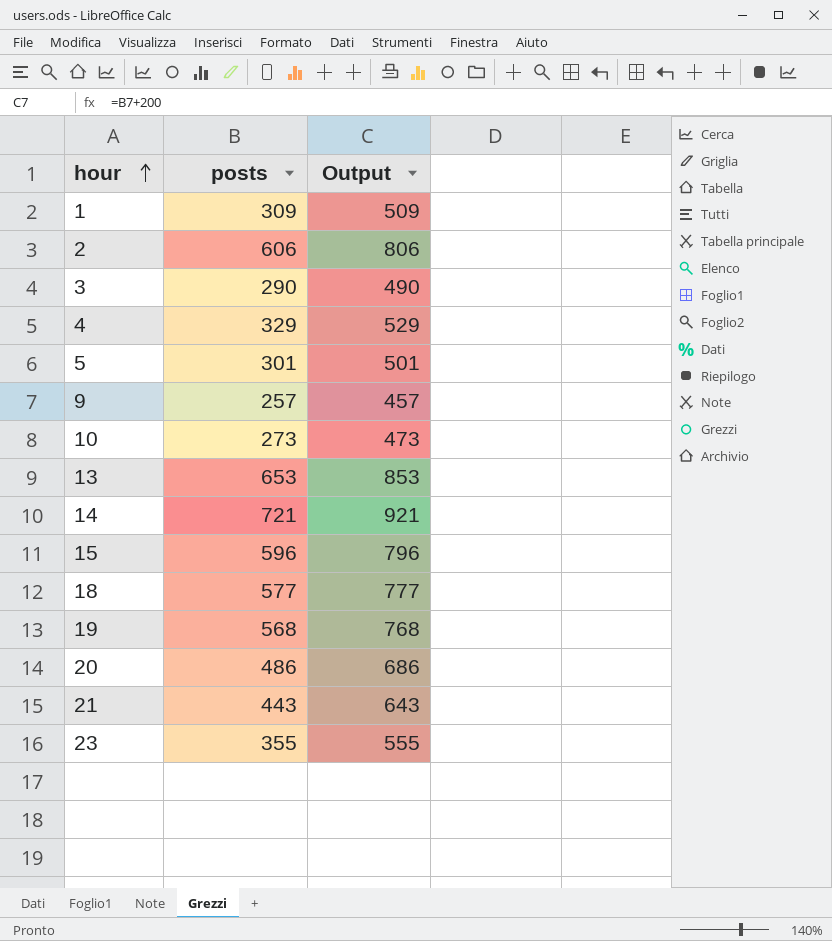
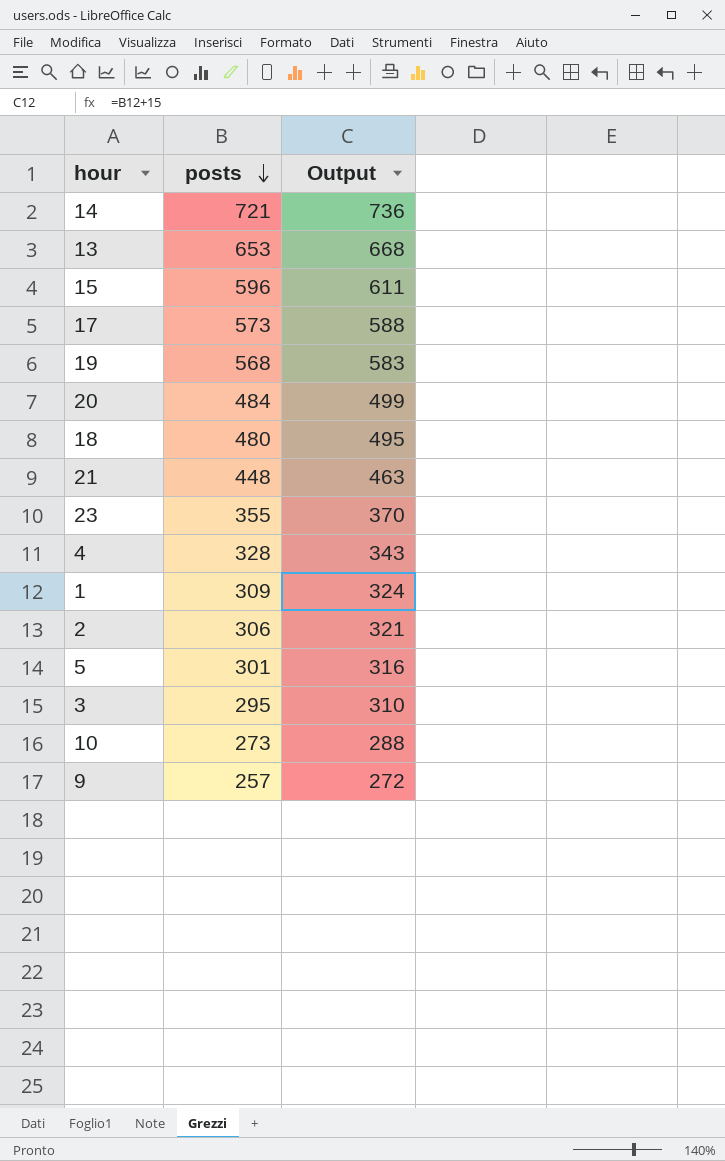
row order: hour ascending -> posts descending
column Output | formula: [posts] + 200 -> [posts] + 15
row 17: none -> 573 | 588
20 | posts: 486 -> 484
18 | posts: 577 -> 480
21 | posts: 443 -> 448
4 | posts: 329 -> 328
2 | posts: 606 -> 306
3 | posts: 290 -> 295

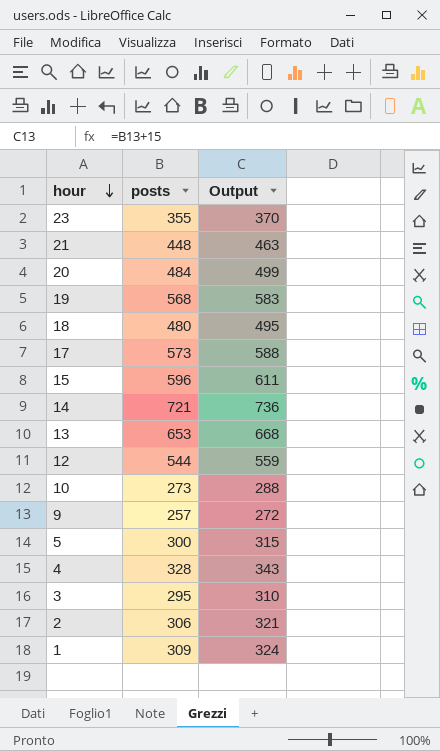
row order: posts descending -> hour descending
row 12: none -> 544 | 559
5 | posts: 301 -> 300
5 | Output: 316 -> 315

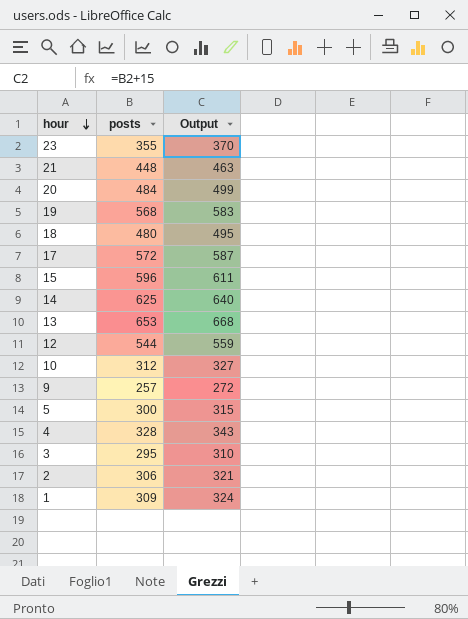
17 | posts: 573 -> 572
17 | Output: 588 -> 587
14 | posts: 721 -> 625
14 | Output: 736 -> 640
10 | posts: 273 -> 312
10 | Output: 288 -> 327

